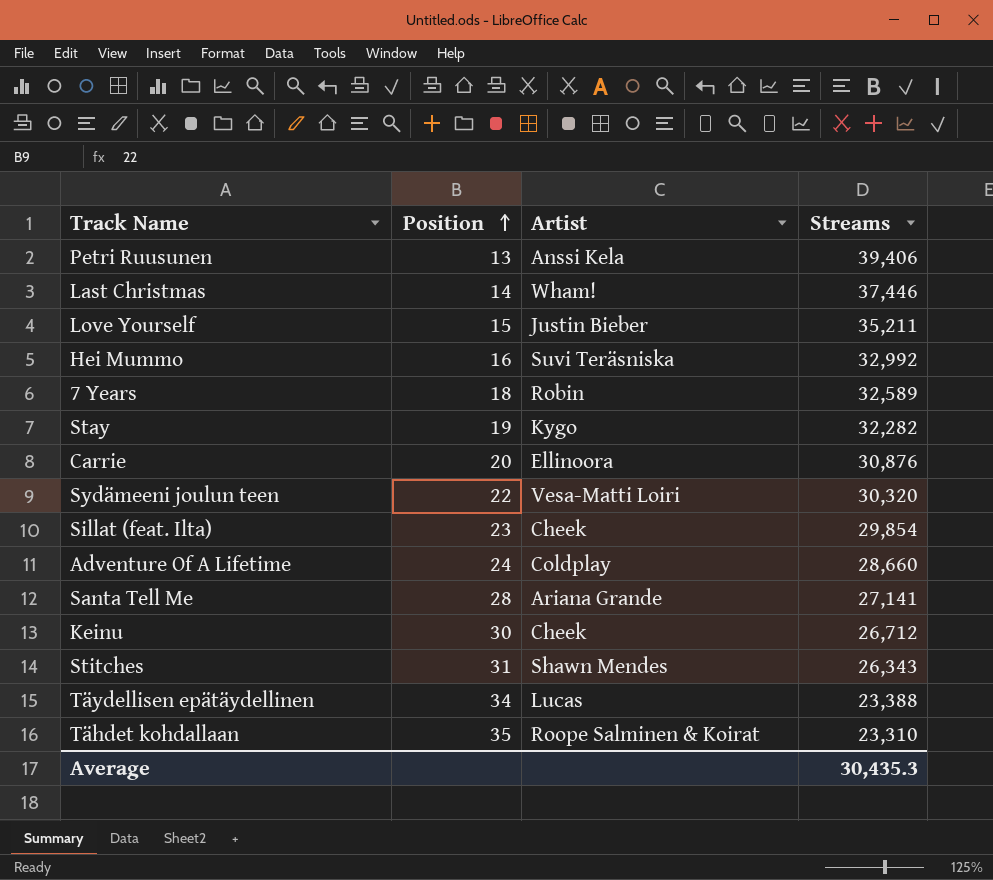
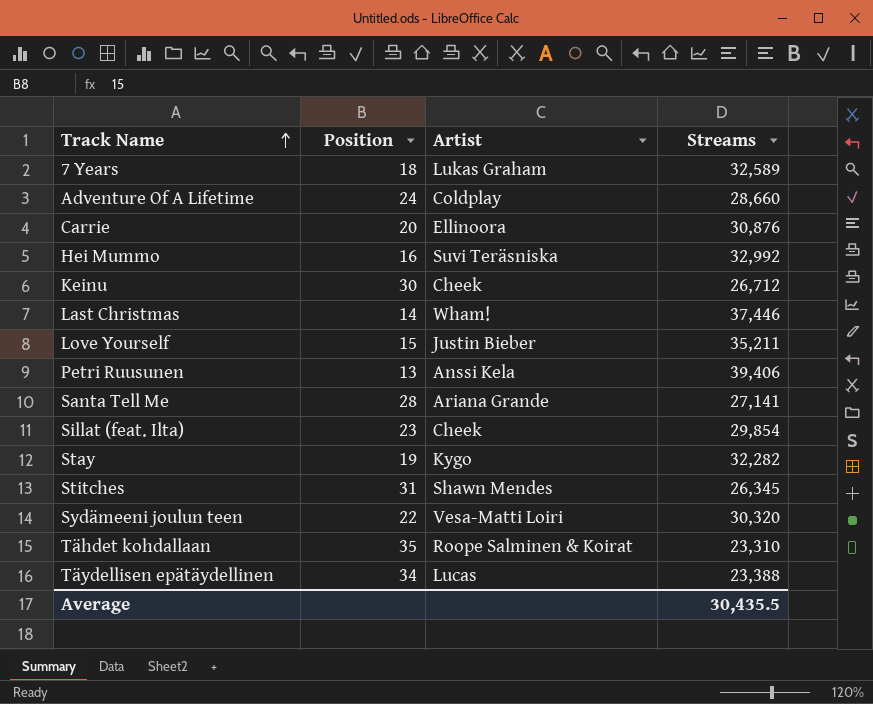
row order: Position ascending -> Track Name ascending
7 Years | Artist: Robin -> Lukas Graham
Stitches | Streams: 26,343 -> 26,345
Average | Streams: 30,435.3 -> 30,435.5

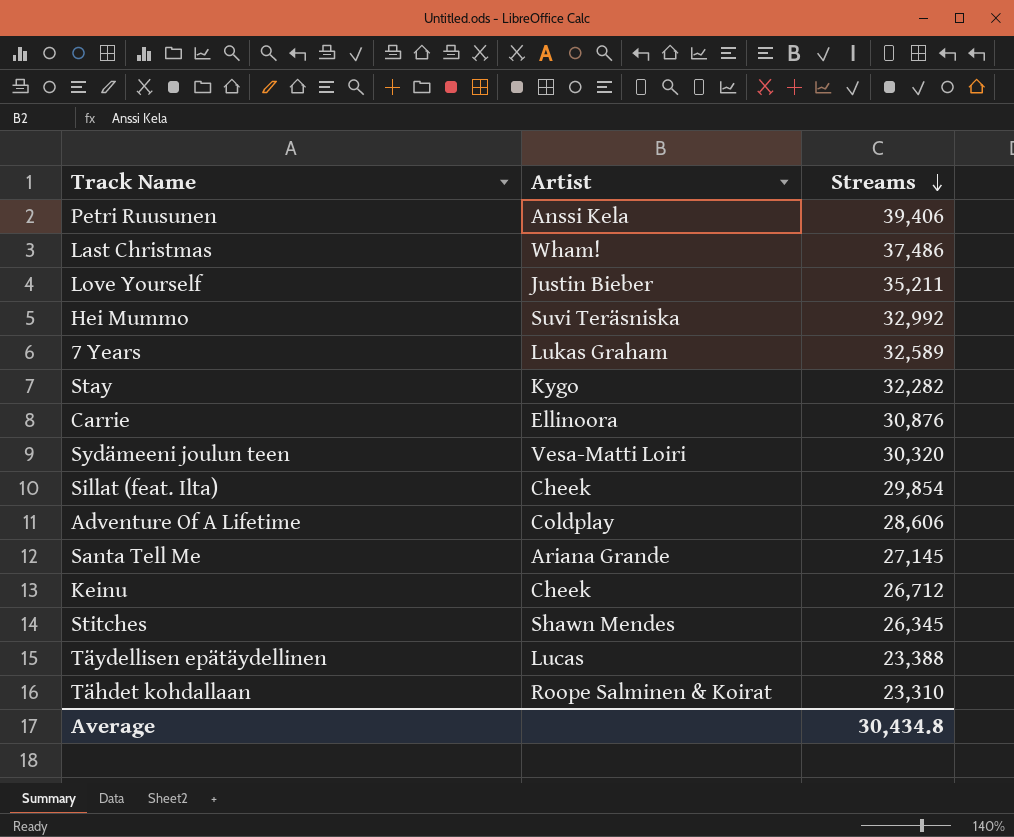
row order: Track Name ascending -> Streams descending
column Position | position: 2 -> none
Last Christmas | Streams: 37,446 -> 37,486
Adventure Of A Lifetime | Streams: 28,660 -> 28,606
Santa Tell Me | Streams: 27,141 -> 27,145
Average | Streams: 30,435.5 -> 30,434.8

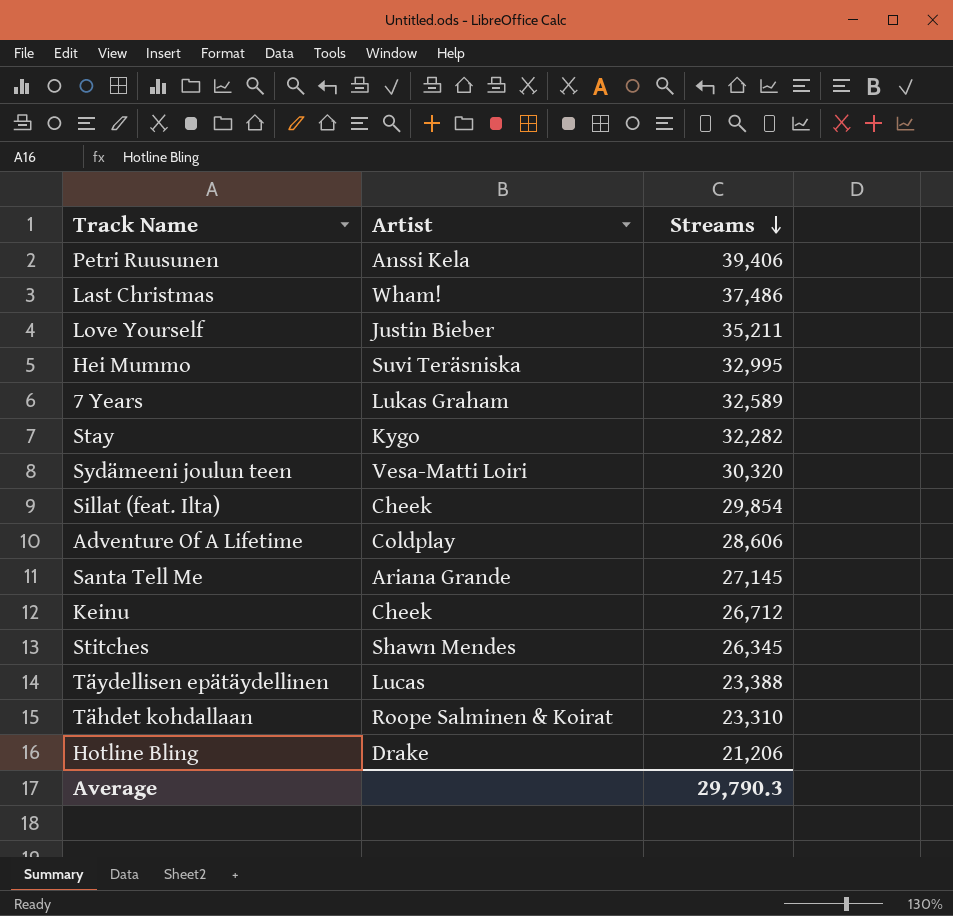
row Carrie: Ellinoora | 30,876 -> none
Hei Mummo | Streams: 32,992 -> 32,995
row Hotline Bling: none -> Drake | 21,206
Average | Streams: 30,434.8 -> 29,790.3

